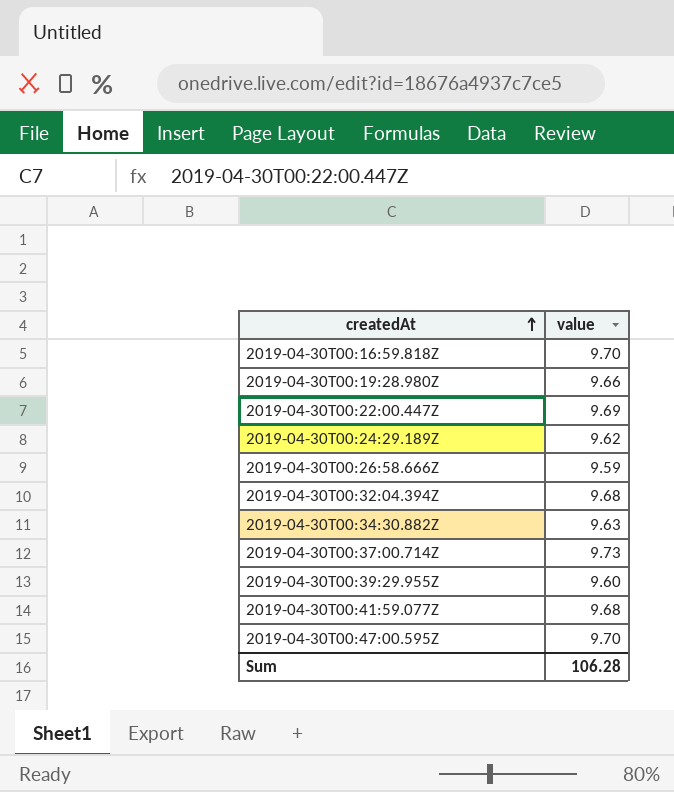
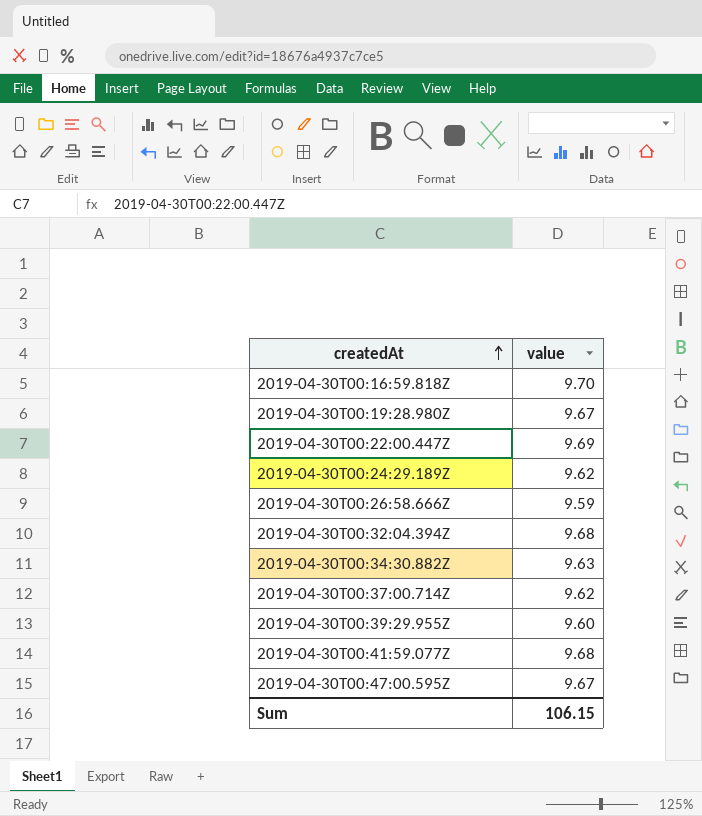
2019-04-30T00:19:28.980Z | value: 9.66 -> 9.67
2019-04-30T00:37:00.714Z | value: 9.73 -> 9.62
2019-04-30T00:47:00.595Z | value: 9.70 -> 9.67
Sum | value: 106.28 -> 106.15

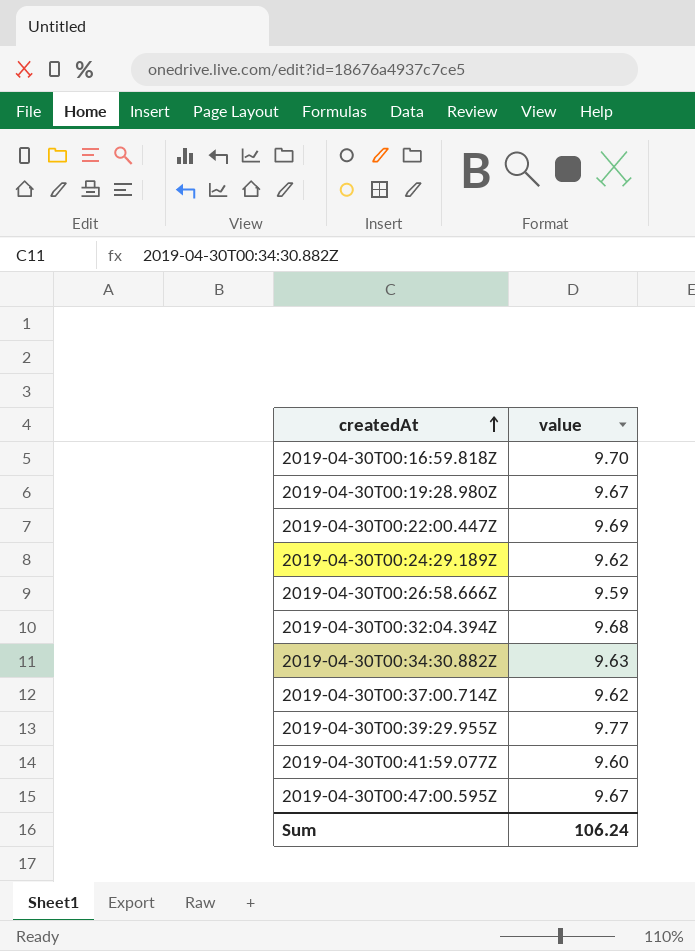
2019-04-30T00:39:29.955Z | value: 9.60 -> 9.77
2019-04-30T00:41:59.077Z | value: 9.68 -> 9.60
Sum | value: 106.15 -> 106.24

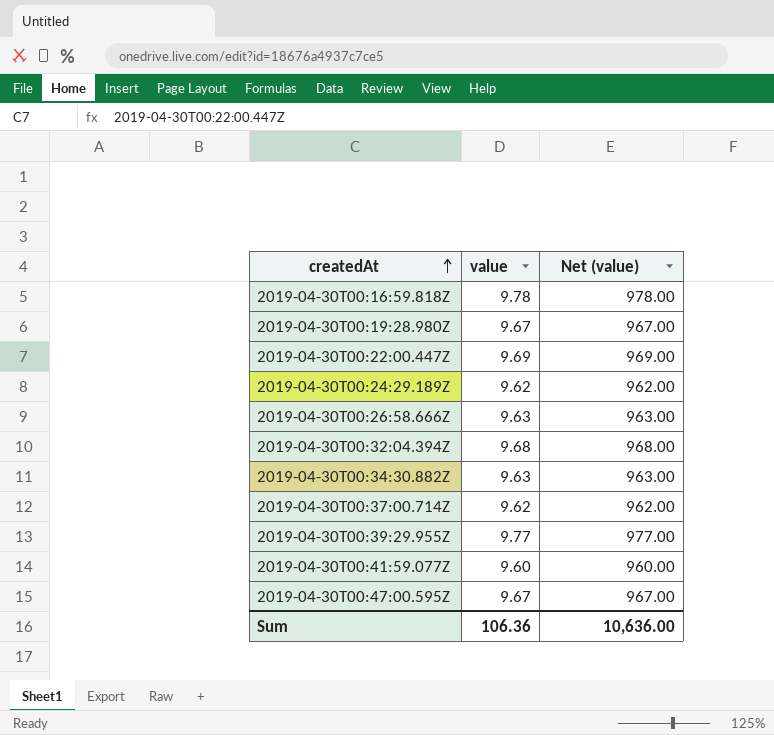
column Net (value) | formula: none -> [value] * 100
2019-04-30T00:16:59.818Z | value: 9.70 -> 9.78
2019-04-30T00:26:58.666Z | value: 9.59 -> 9.63
Sum | value: 106.24 -> 106.36

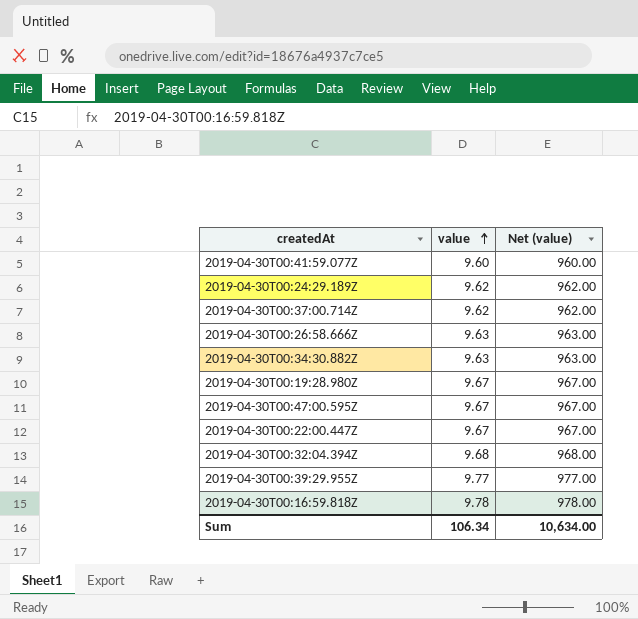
row order: createdAt ascending -> value ascending
2019-04-30T00:22:00.447Z | value: 9.69 -> 9.67
2019-04-30T00:22:00.447Z | Net (value): 969.00 -> 967.00
Sum | value: 106.36 -> 106.34
Sum | Net (value): 10,636.00 -> 10,634.00

